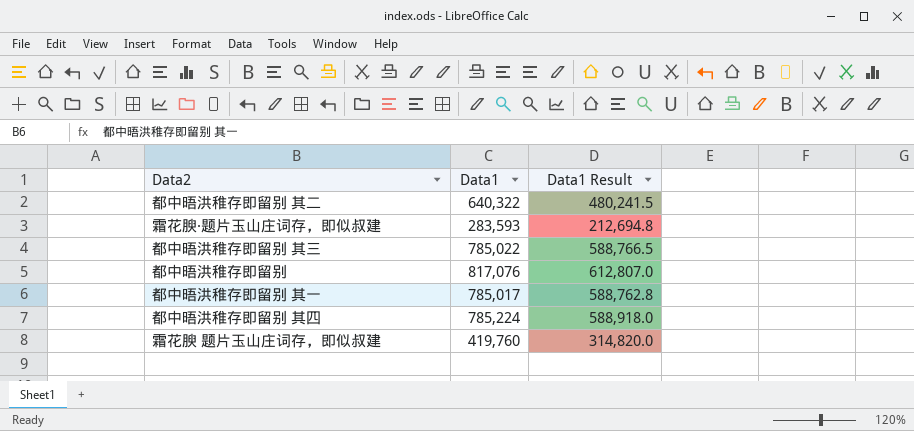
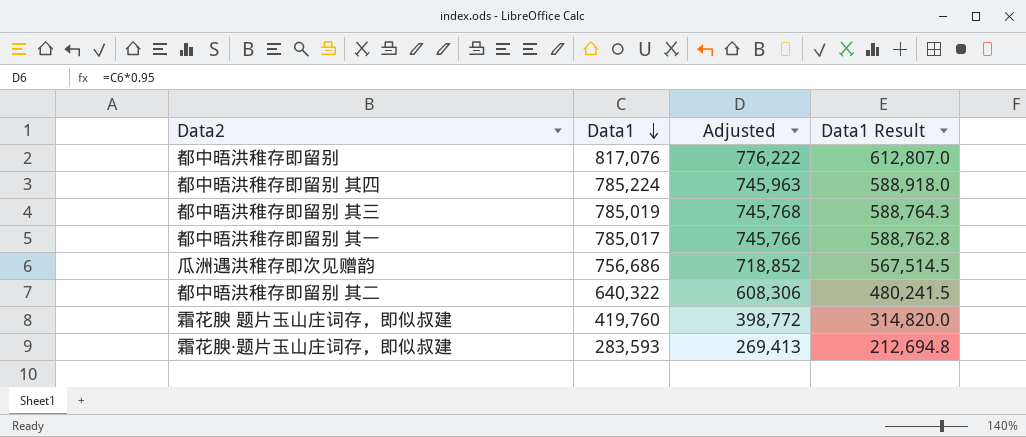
row order: none -> Data1 descending
column Adjusted | formula: none -> [Data1] * 0.95
都中晤洪稚存即留别 其三 | Data1: 785,022 -> 785,019
都中晤洪稚存即留别 其三 | Data1 Result: 588,766.5 -> 588,764.3
row 瓜洲遇洪稚存即次见赠韵: none -> 756,686 | 718,852 | 567,514.5

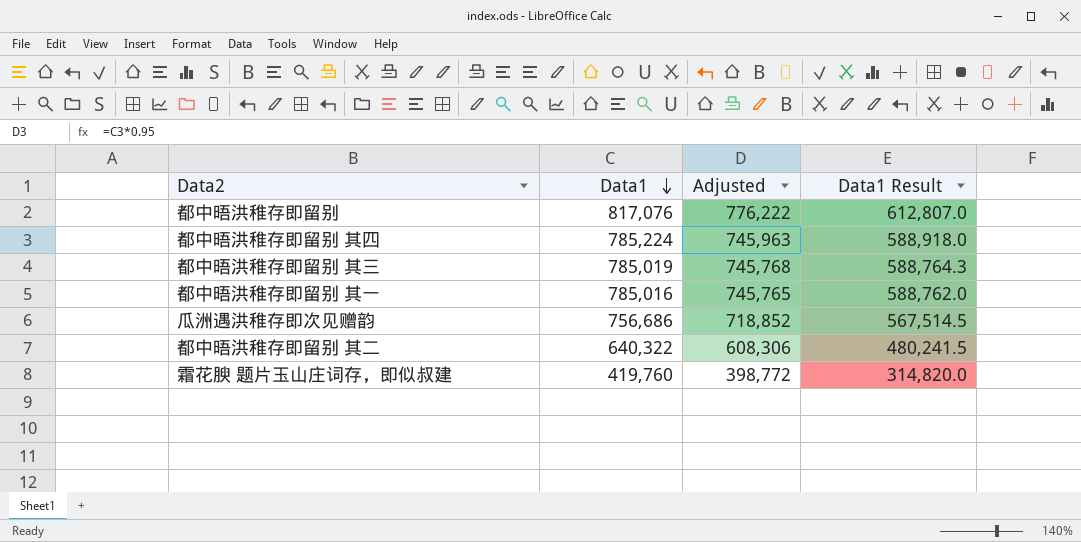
row 霜花腴·题片玉山庄词存，即似叔建: 283,593 | 269,413 | 212,694.8 -> none
都中晤洪稚存即留别 其一 | Data1: 785,017 -> 785,016
都中晤洪稚存即留别 其一 | Adjusted: 745,766 -> 745,765
都中晤洪稚存即留别 其一 | Data1 Result: 588,762.8 -> 588,762.0

